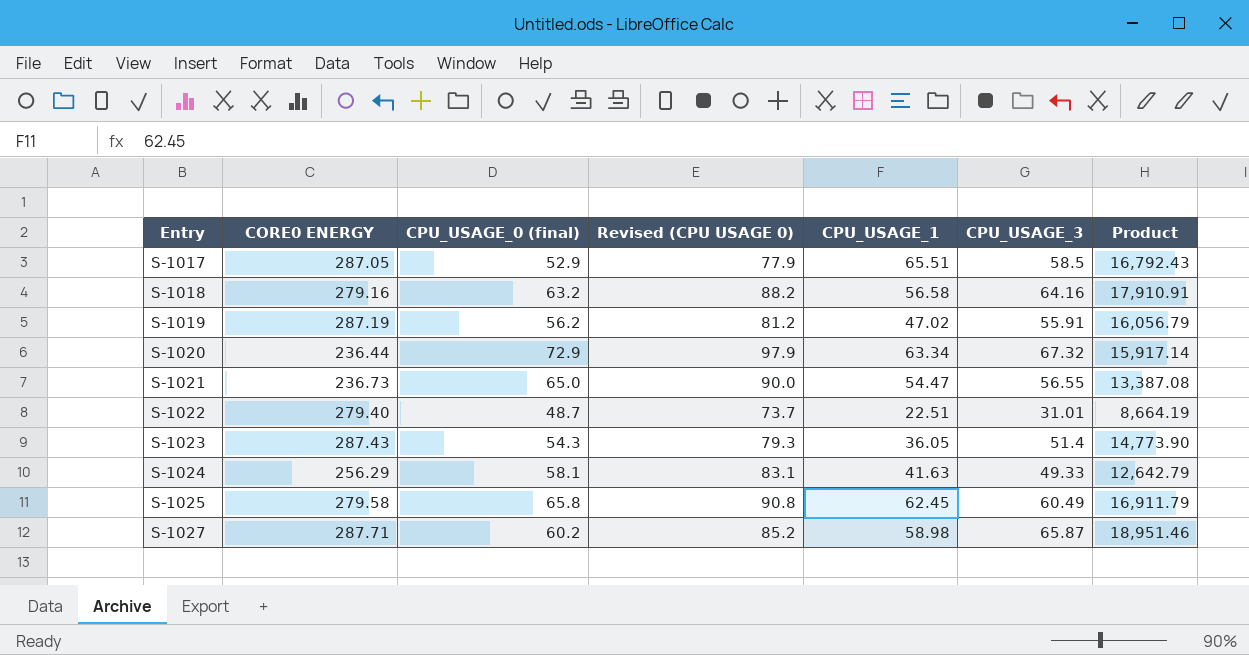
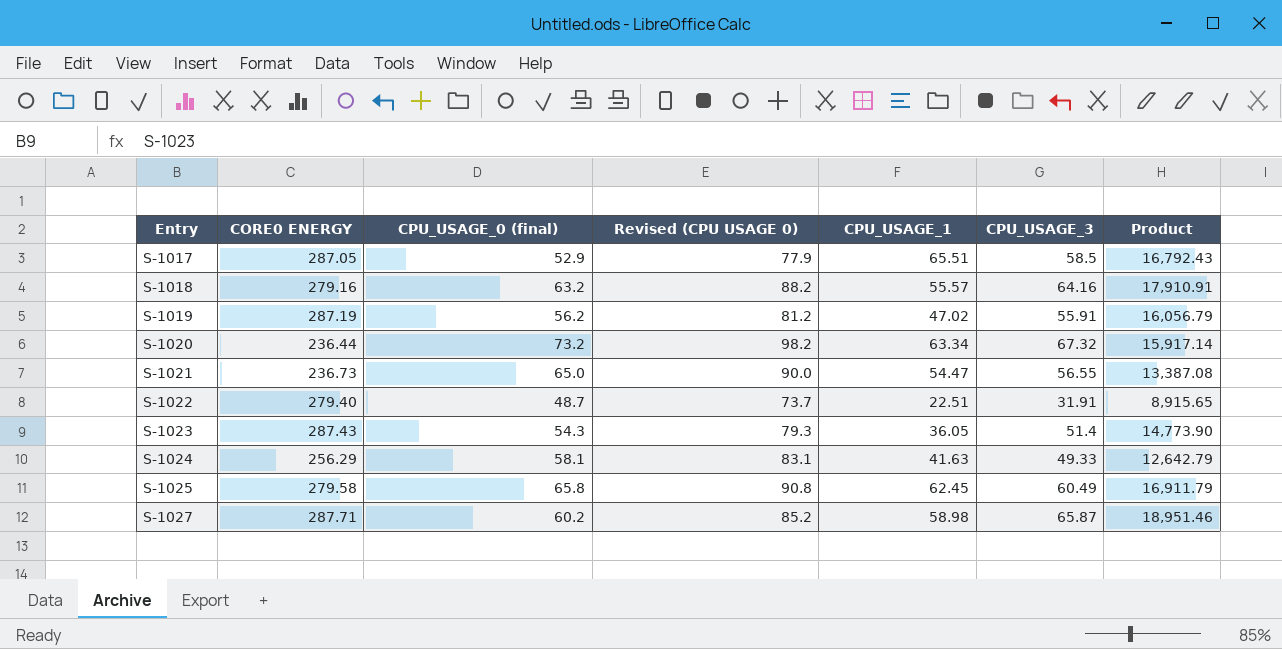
S-1018 | CPU_USAGE_1: 56.58 -> 55.57
S-1020 | CPU_USAGE_0 (final): 72.9 -> 73.2
S-1020 | Revised (CPU USAGE 0): 97.9 -> 98.2
S-1022 | CPU_USAGE_3: 31.01 -> 31.91
S-1022 | Product: 8,664.19 -> 8,915.65

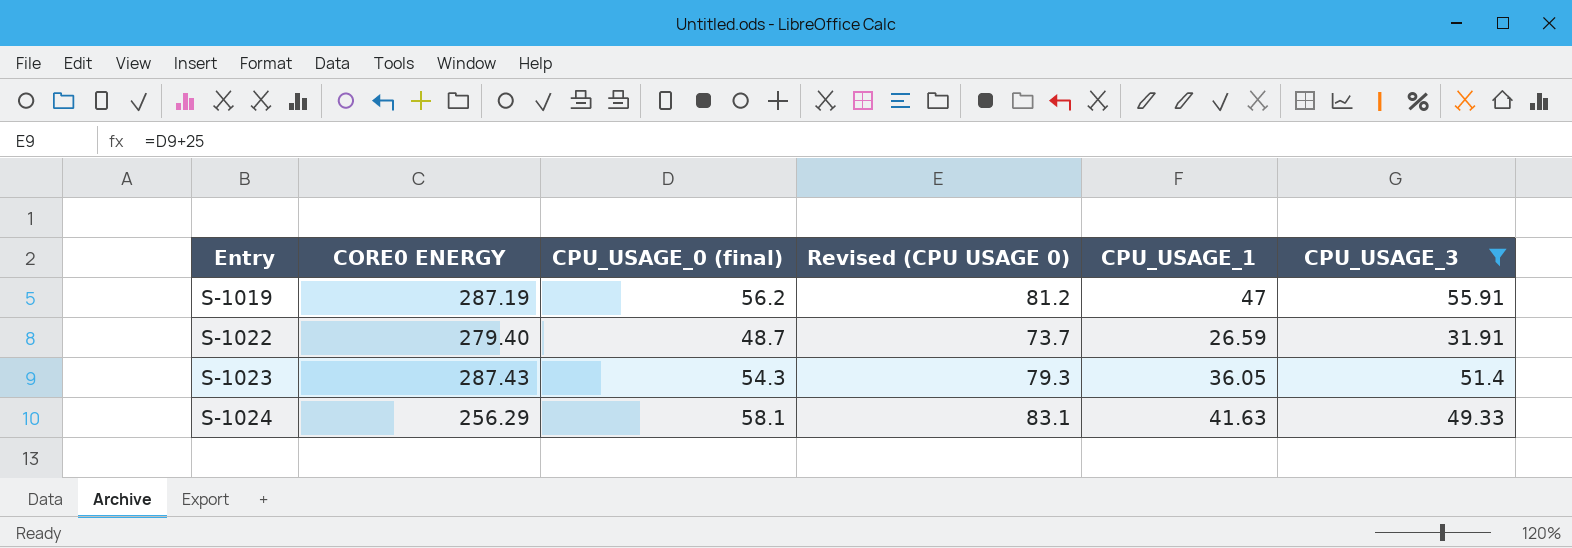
filter: none -> CPU_USAGE_3 <= 55.91
column Product | formula: [CORE0 ENERGY] * [CPU_USAGE_3] -> none
S-1019 | CPU_USAGE_1: 47.02 -> 47
S-1022 | CPU_USAGE_1: 22.51 -> 26.59

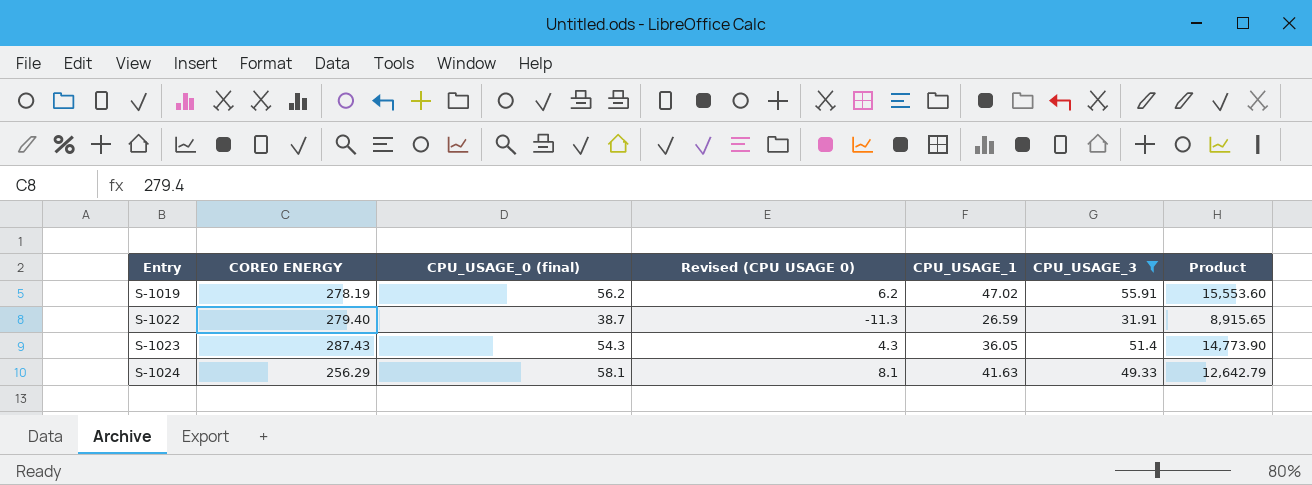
column Revised (CPU USAGE 0) | formula: [CPU_USAGE_0 (final)] + 25 -> [CPU_USAGE_0 (final)] - 50
column Product | formula: none -> [CORE0 ENERGY] * [CPU_USAGE_3]
S-1019 | CORE0 ENERGY: 287.19 -> 278.19
S-1019 | CPU_USAGE_1: 47 -> 47.02
S-1022 | CPU_USAGE_0 (final): 48.7 -> 38.7

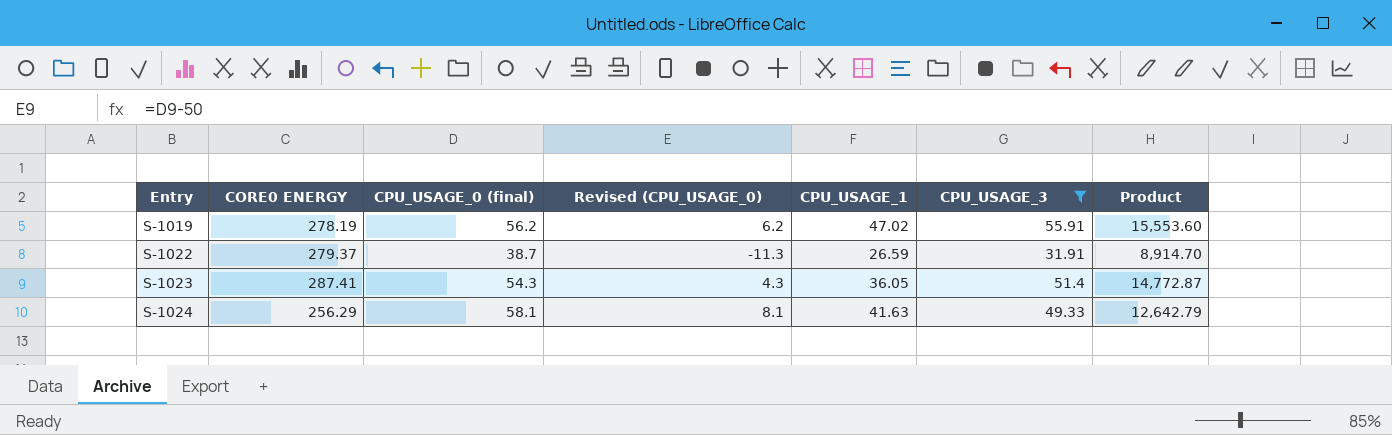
column name: Revised (CPU USAGE 0) -> Revised (CPU_USAGE_0)
S-1022 | CORE0 ENERGY: 279.40 -> 279.37
S-1022 | Product: 8,915.65 -> 8,914.70
S-1023 | CORE0 ENERGY: 287.43 -> 287.41
S-1023 | Product: 14,773.90 -> 14,772.87

